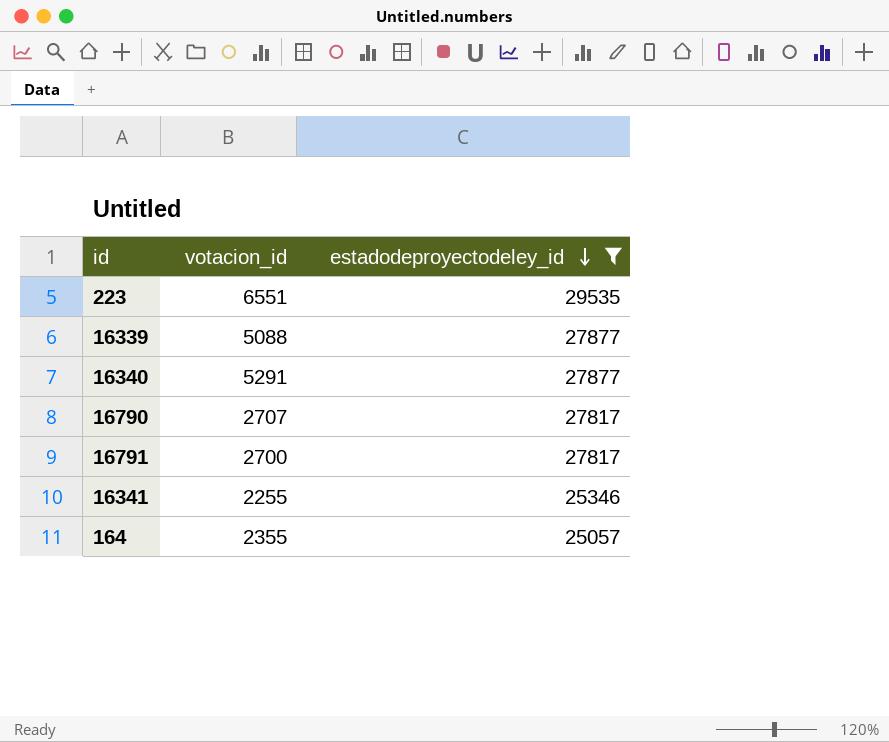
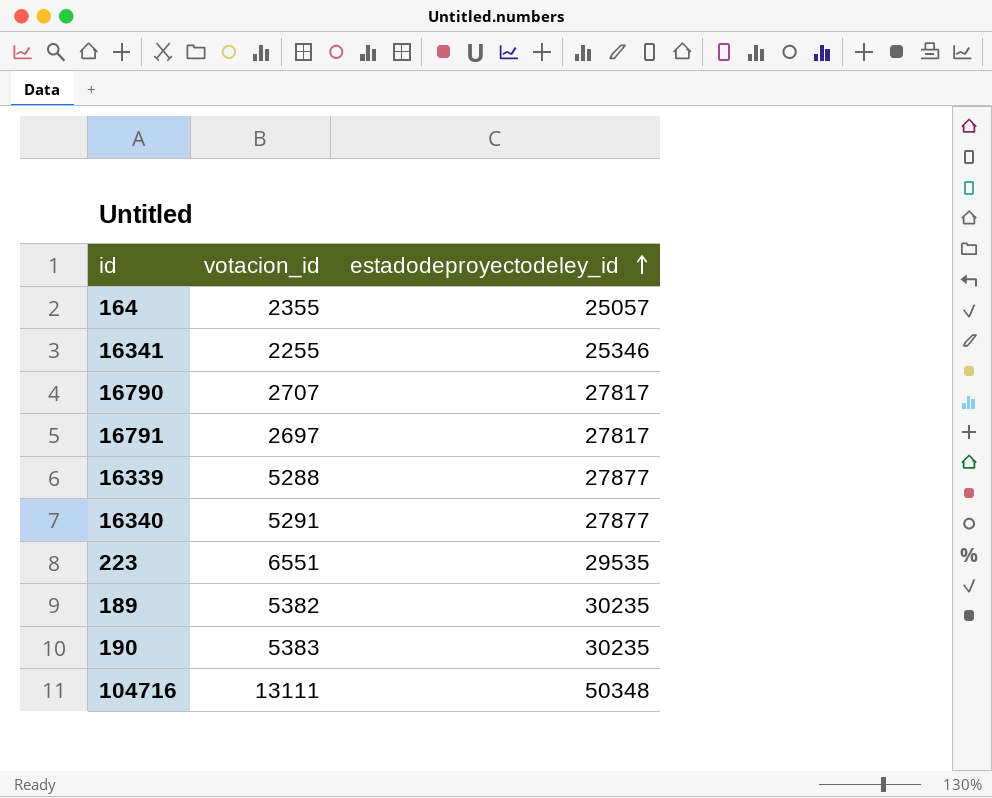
filter: estadodeproyectodeley_id <= 29535 -> none
row order: estadodeproyectodeley_id descending -> estadodeproyectodeley_id ascending
16791 | votacion_id: 2700 -> 2697
16339 | votacion_id: 5088 -> 5288

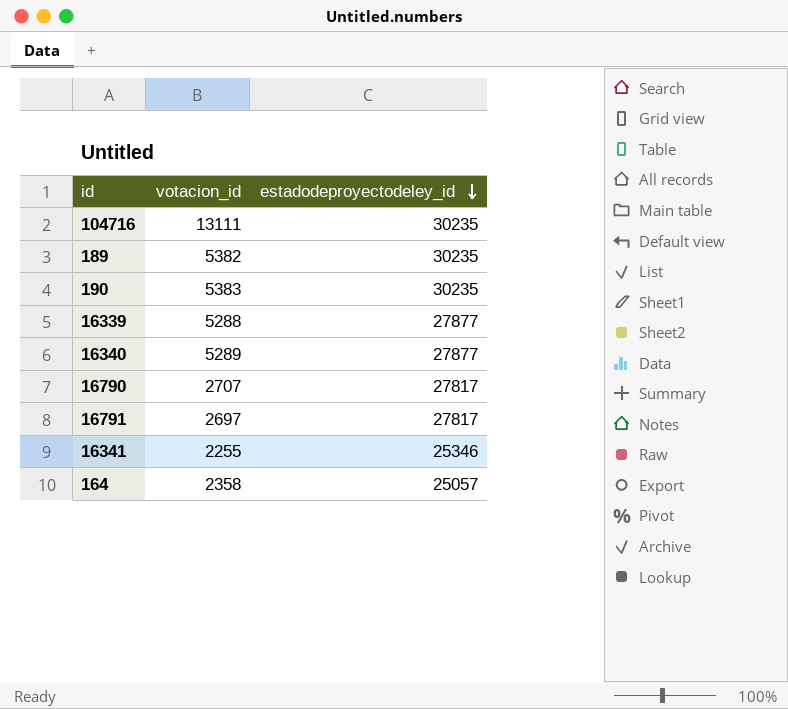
row order: estadodeproyectodeley_id ascending -> estadodeproyectodeley_id descending
row 223: 6551 | 29535 -> none
104716 | estadodeproyectodeley_id: 50348 -> 30235
16340 | votacion_id: 5291 -> 5289
164 | votacion_id: 2355 -> 2358

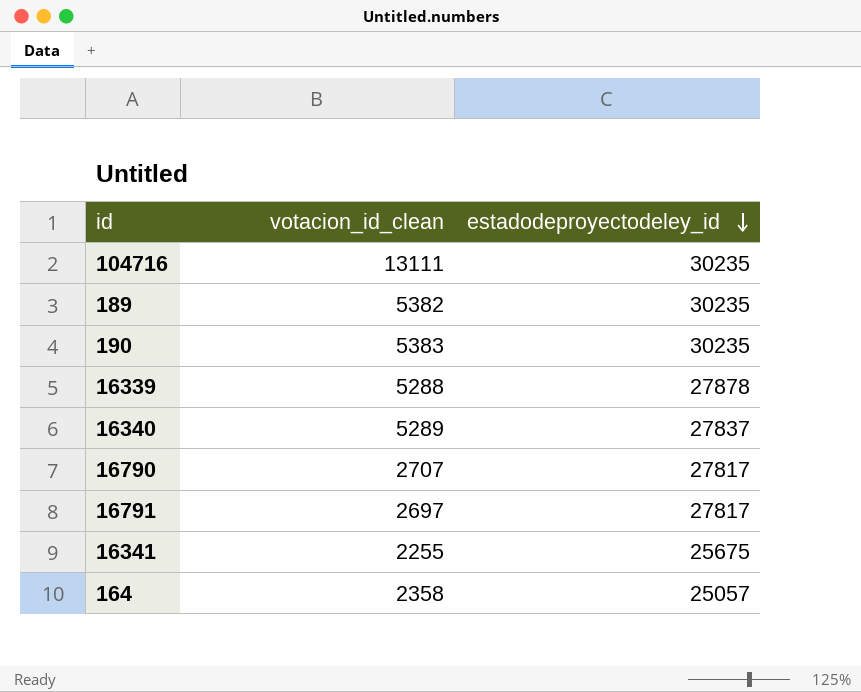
column name: votacion_id -> votacion_id_clean
16339 | estadodeproyectodeley_id: 27877 -> 27878
16340 | estadodeproyectodeley_id: 27877 -> 27837
16341 | estadodeproyectodeley_id: 25346 -> 25675

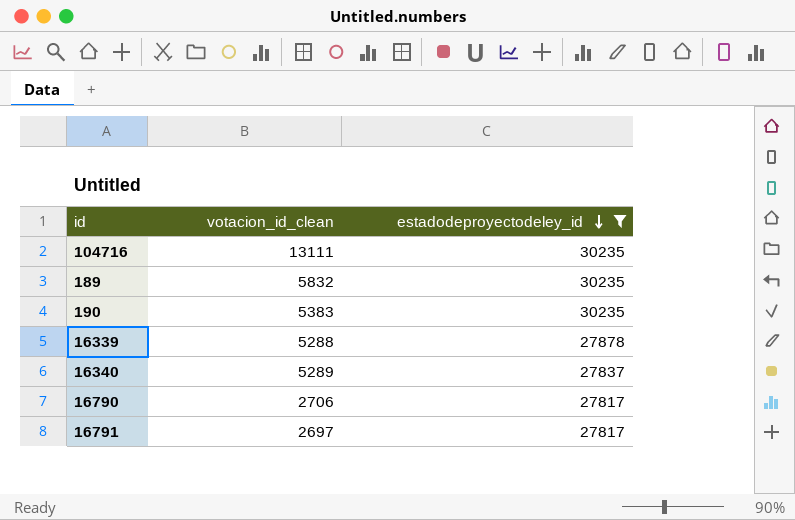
filter: none -> estadodeproyectodeley_id >= 27817
189 | votacion_id_clean: 5382 -> 5832
16790 | votacion_id_clean: 2707 -> 2706

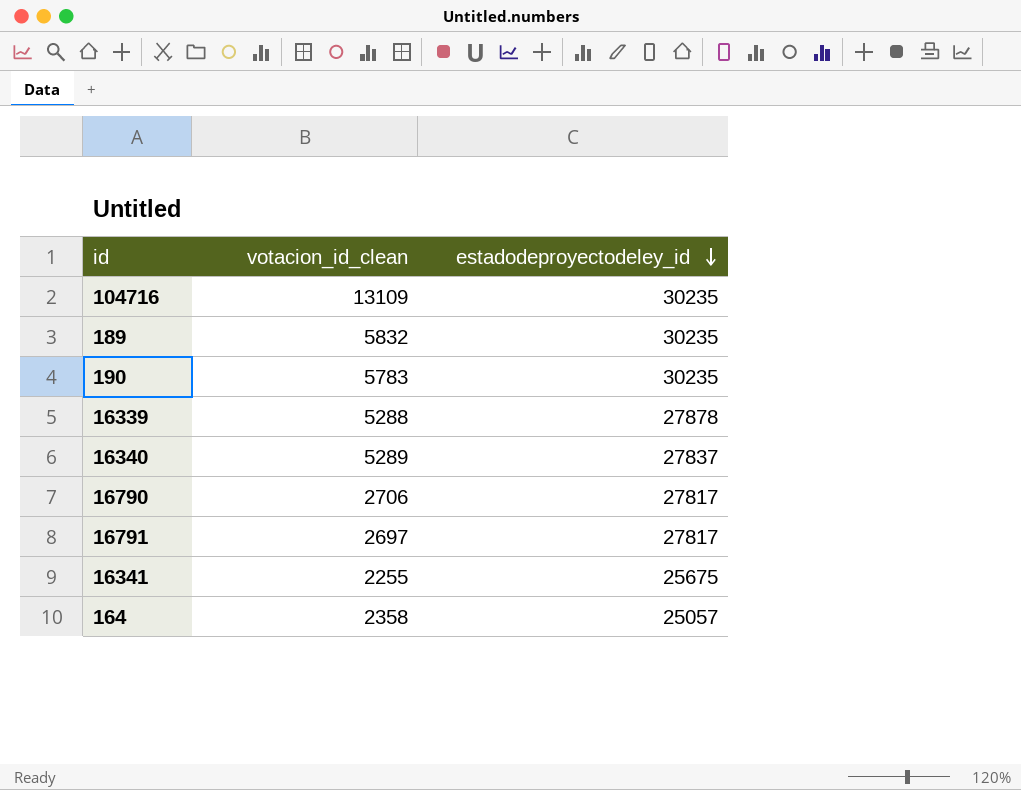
filter: estadodeproyectodeley_id >= 27817 -> none
104716 | votacion_id_clean: 13111 -> 13109
190 | votacion_id_clean: 5383 -> 5783

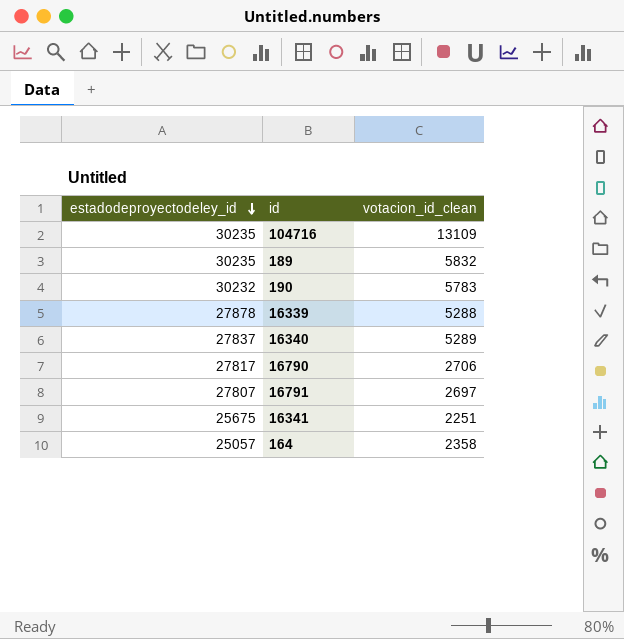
column estadodeproyectodeley_id | position: 3 -> 1
190 | estadodeproyectodeley_id: 30235 -> 30232
16791 | estadodeproyectodeley_id: 27817 -> 27807
16341 | votacion_id_clean: 2255 -> 2251

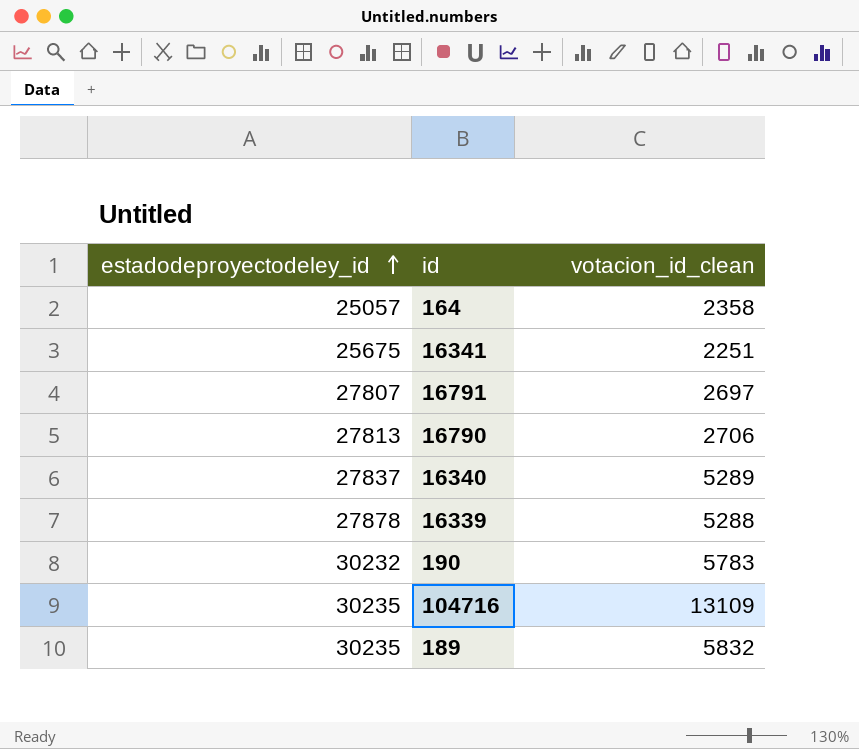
row order: estadodeproyectodeley_id descending -> estadodeproyectodeley_id ascending
16790 | estadodeproyectodeley_id: 27817 -> 27813

